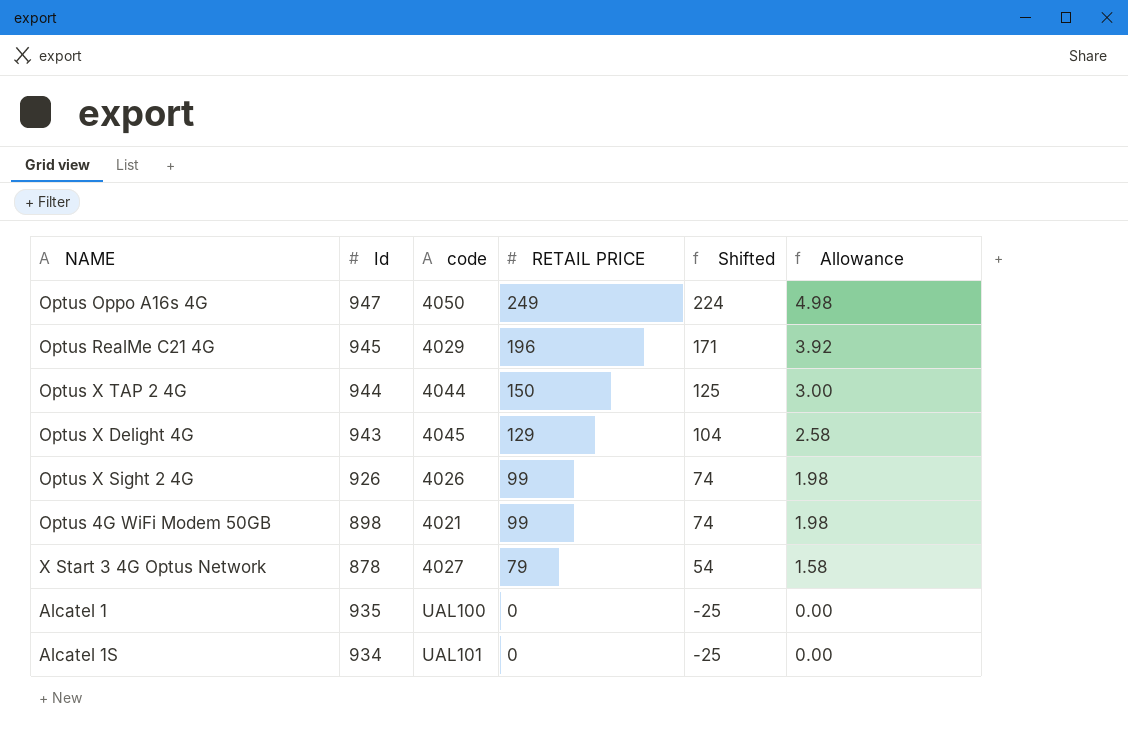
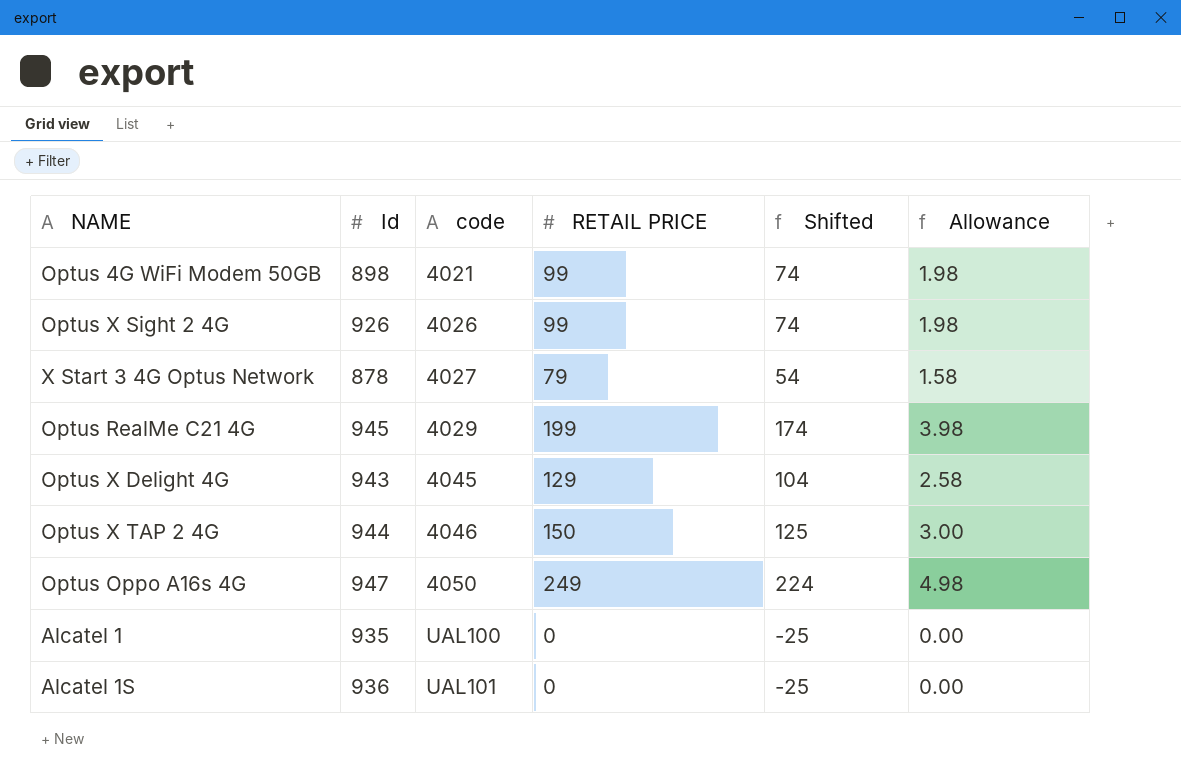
row order: RETAIL PRICE descending -> code ascending
Optus RealMe C21 4G | RETAIL PRICE: 196 -> 199
Optus RealMe C21 4G | Shifted: 171 -> 174
Optus RealMe C21 4G | Allowance: 3.92 -> 3.98
Optus X TAP 2 4G | code: 4044 -> 4046
Alcatel 1S | Id: 934 -> 936

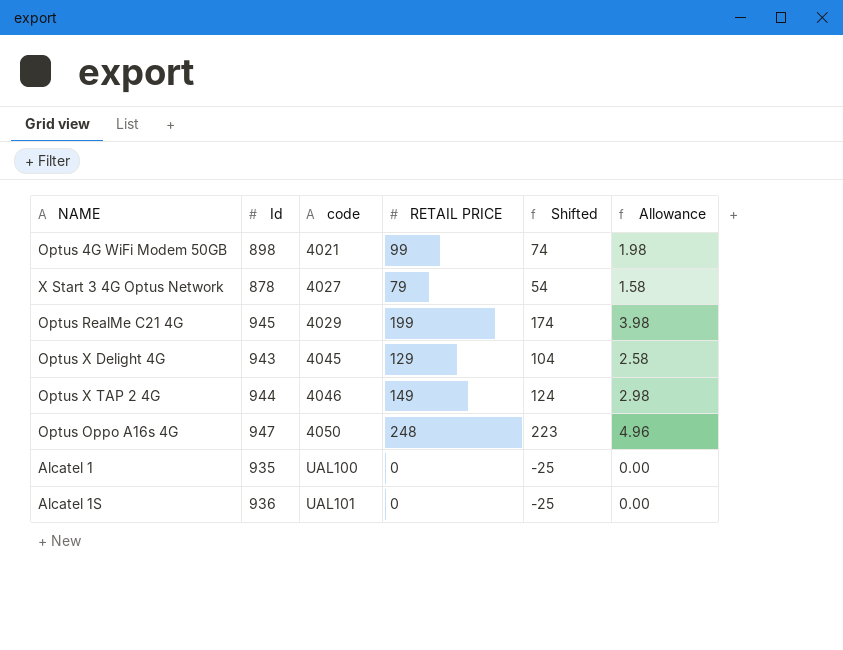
row Optus X Sight 2 4G: 926 | 4026 | 99 | 74 | 1.98 -> none
Optus X TAP 2 4G | RETAIL PRICE: 150 -> 149
Optus X TAP 2 4G | Shifted: 125 -> 124
Optus X TAP 2 4G | Allowance: 3.00 -> 2.98
Optus Oppo A16s 4G | RETAIL PRICE: 249 -> 248
Optus Oppo A16s 4G | Shifted: 224 -> 223
Optus Oppo A16s 4G | Allowance: 4.98 -> 4.96

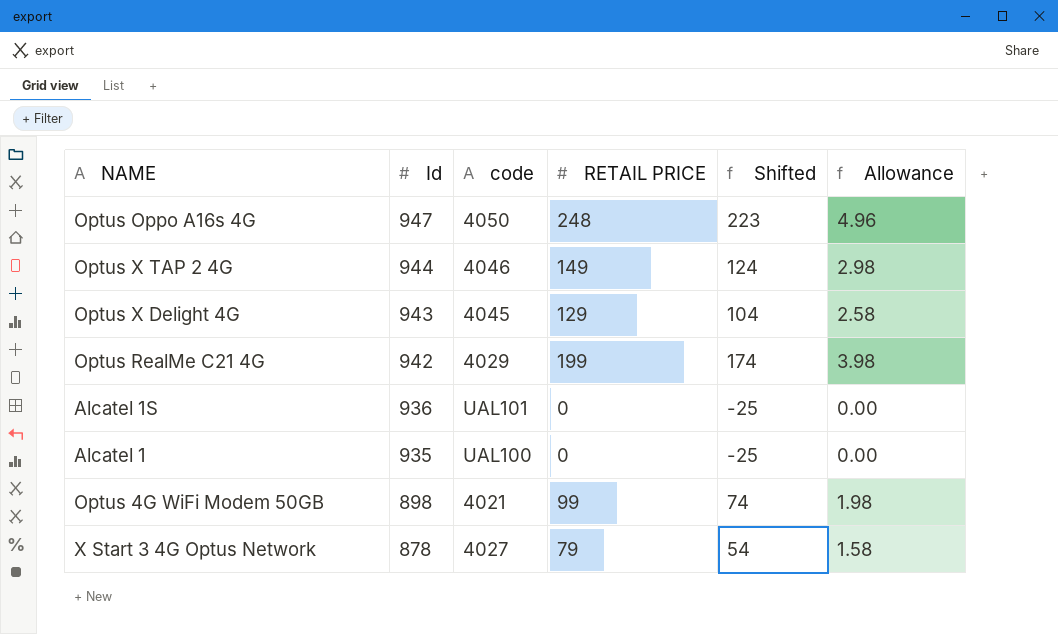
row order: code ascending -> Id descending
Optus RealMe C21 4G | Id: 945 -> 942

